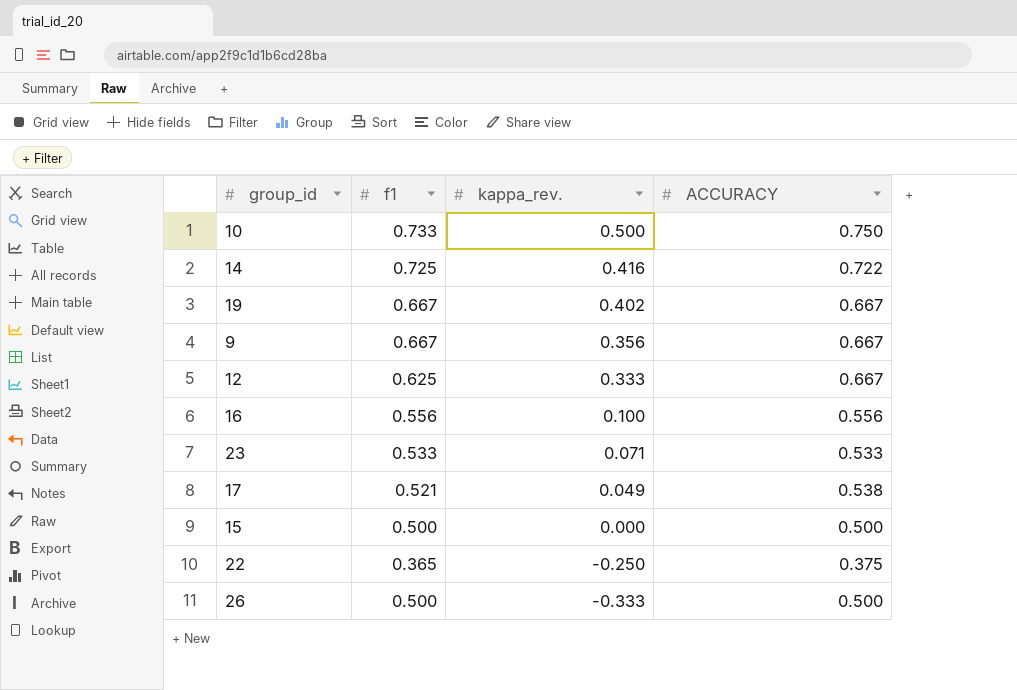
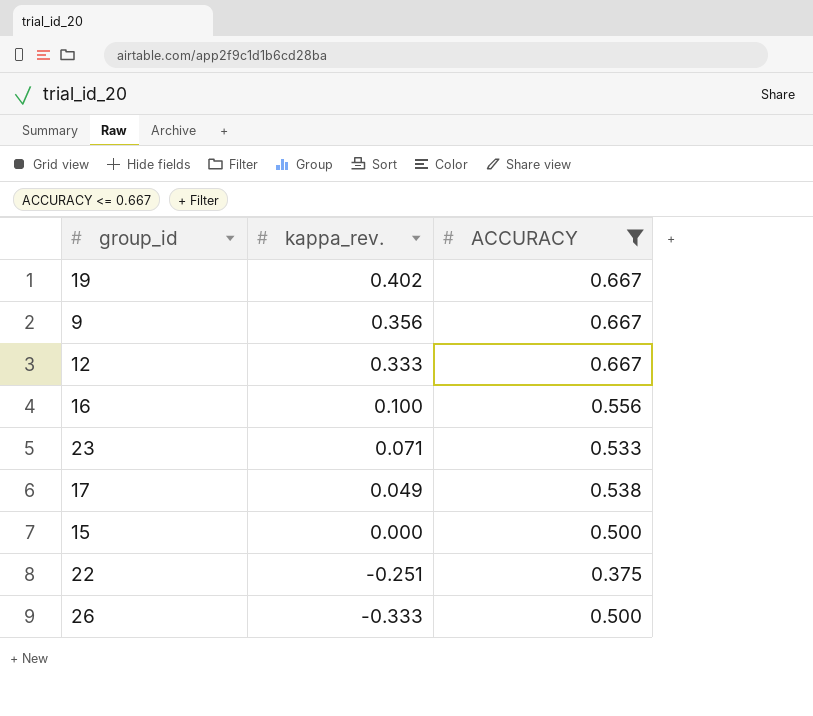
filter: none -> ACCURACY <= 0.667
column f1 | position: 2 -> none
22 | kappa_rev.: -0.250 -> -0.251

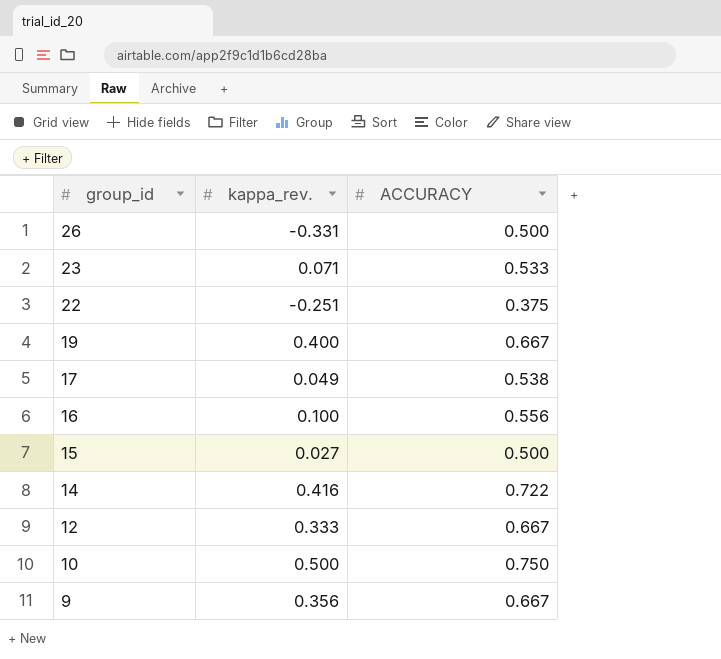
filter: ACCURACY <= 0.667 -> none
row order: kappa_rev. descending -> group_id descending
26 | kappa_rev.: -0.333 -> -0.331
19 | kappa_rev.: 0.402 -> 0.400
15 | kappa_rev.: 0.000 -> 0.027

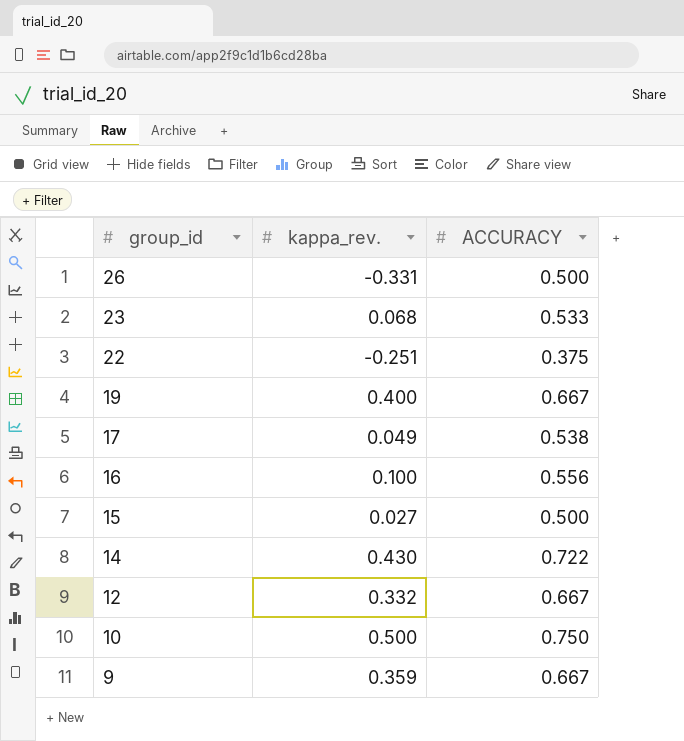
23 | kappa_rev.: 0.071 -> 0.068
14 | kappa_rev.: 0.416 -> 0.430
12 | kappa_rev.: 0.333 -> 0.332
9 | kappa_rev.: 0.356 -> 0.359

